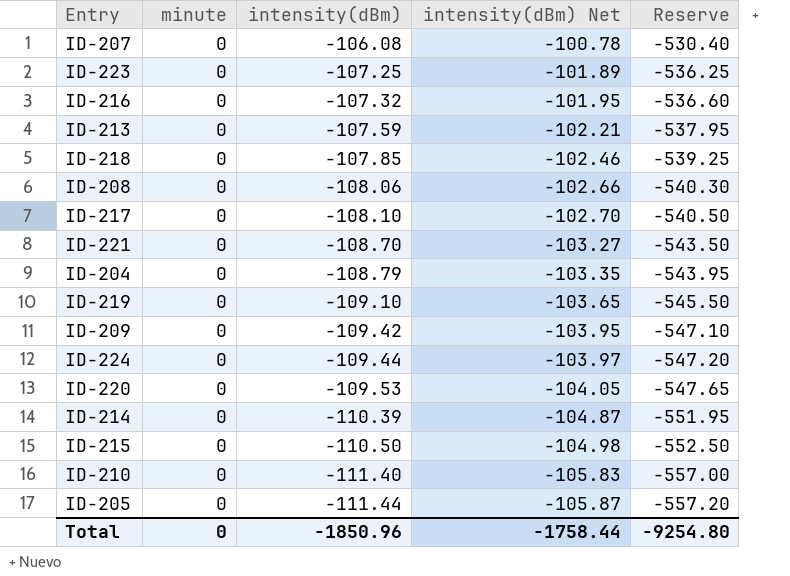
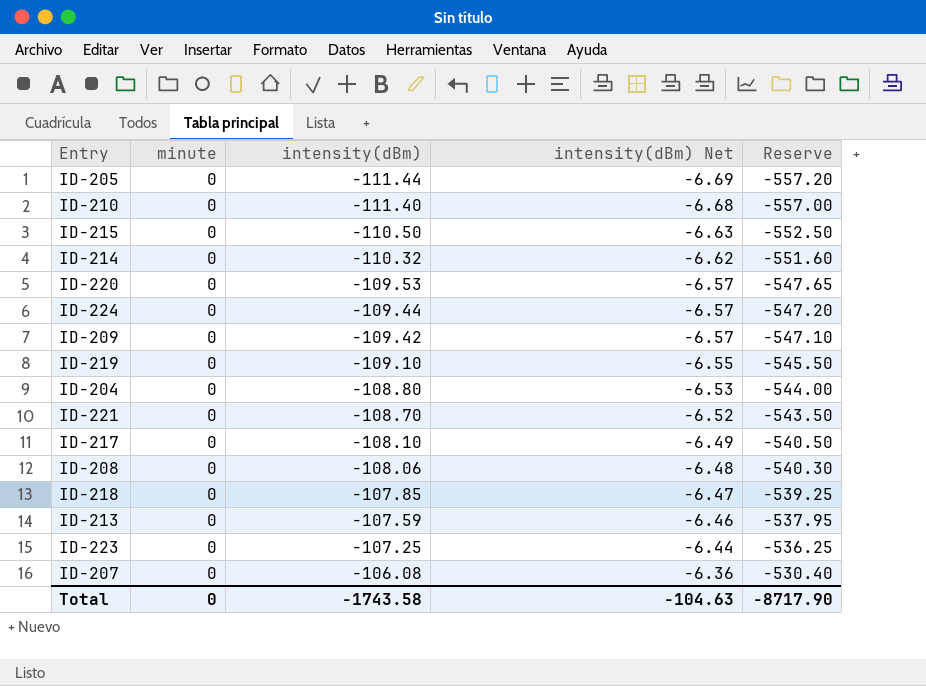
row order: intensity(dBm) descending -> intensity(dBm) ascending
column intensity(dBm) Net | formula: [intensity(dBm)] * 0.95 -> [intensity(dBm)] * 0.06
row ID-216: 0 | -107.32 | -101.95 | -536.60 -> none
ID-214 | intensity(dBm): -110.39 -> -110.32
ID-214 | Reserve: -551.95 -> -551.60
ID-204 | intensity(dBm): -108.79 -> -108.80
ID-204 | Reserve: -543.95 -> -544.00
Total | intensity(dBm): -1850.96 -> -1743.58
Total | intensity(dBm) Net: -1758.44 -> -104.63
Total | Reserve: -9254.80 -> -8717.90

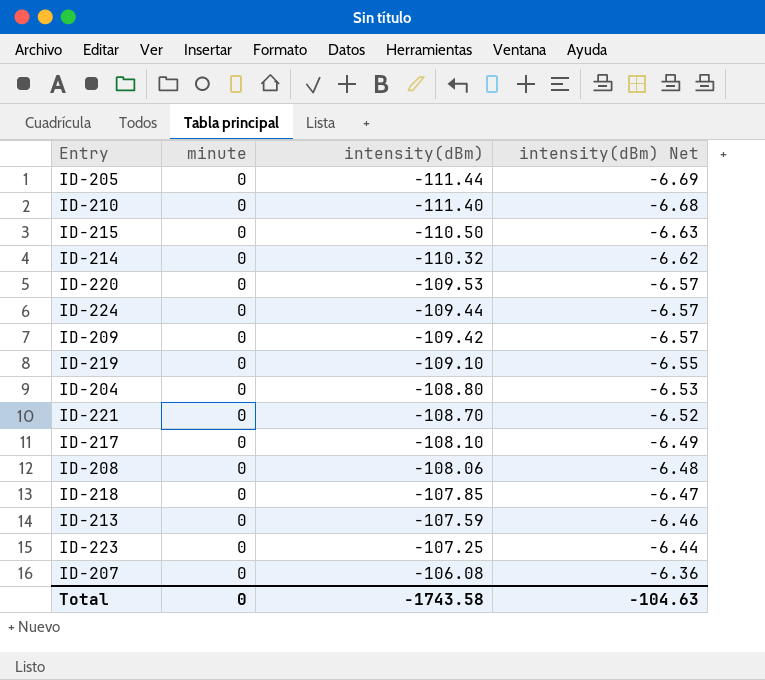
column Reserve | formula: [intensity(dBm)] * 5 -> none

